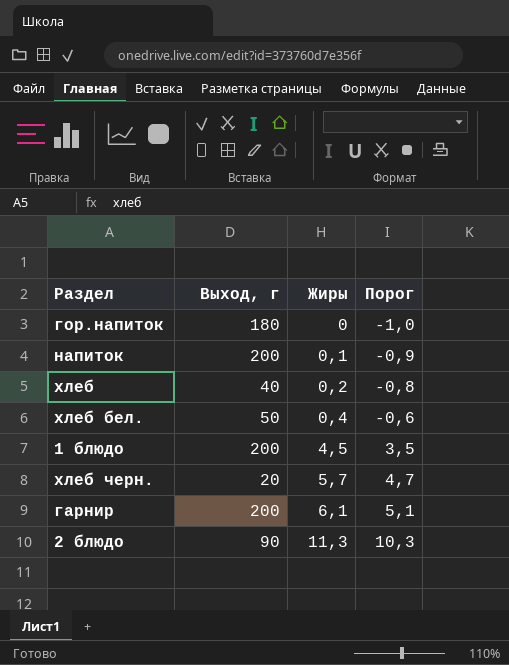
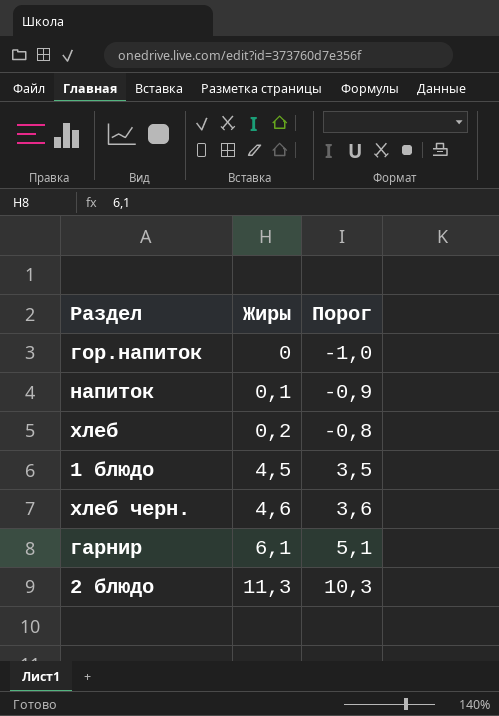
column Выход, г | position: 2 -> none
row хлеб бел.: 50 | 0,4 | -0,6 -> none
хлеб черн. | Жиры: 5,7 -> 4,6
хлеб черн. | Порог: 4,7 -> 3,6

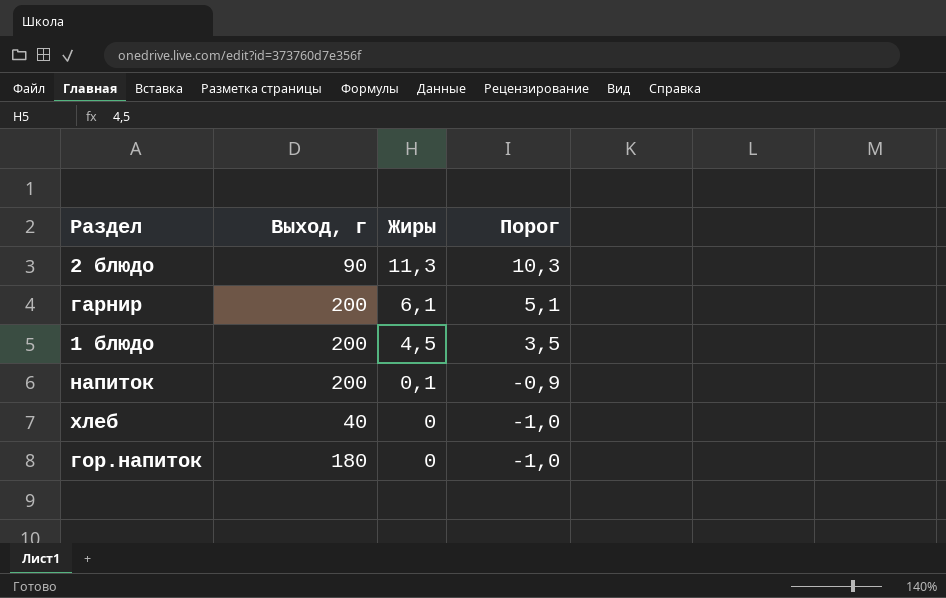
row order: Жиры ascending -> Жиры descending
column Выход, г | position: none -> 2
row хлеб черн.: 4,6 | 3,6 -> none
хлеб | Жиры: 0,2 -> 0
хлеб | Порог: -0,8 -> -1,0

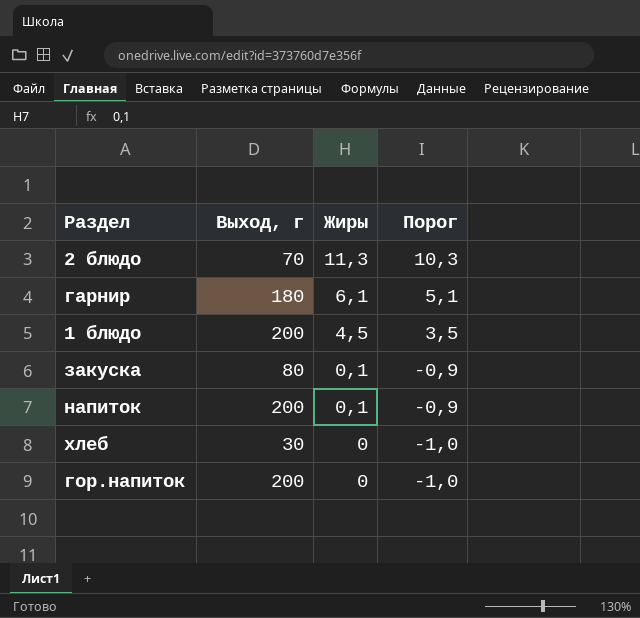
2 блюдо | Выход, г: 90 -> 70
гарнир | Выход, г: 200 -> 180
row закуска: none -> 80 | 0,1 | -0,9
хлеб | Выход, г: 40 -> 30
гор.напиток | Выход, г: 180 -> 200

